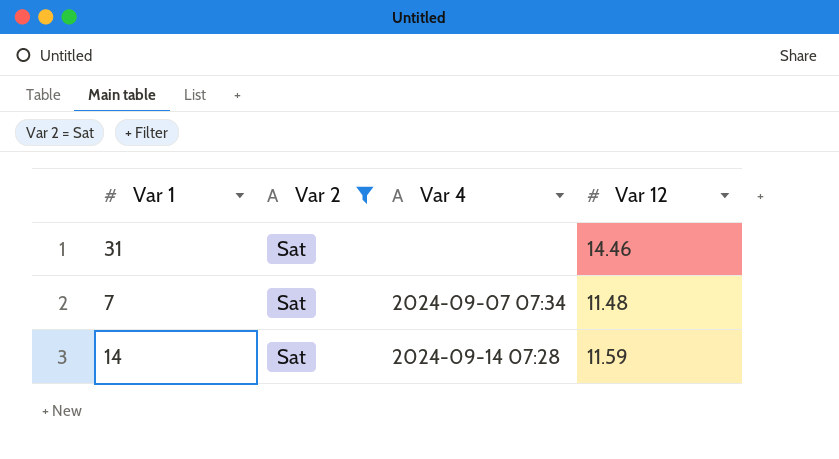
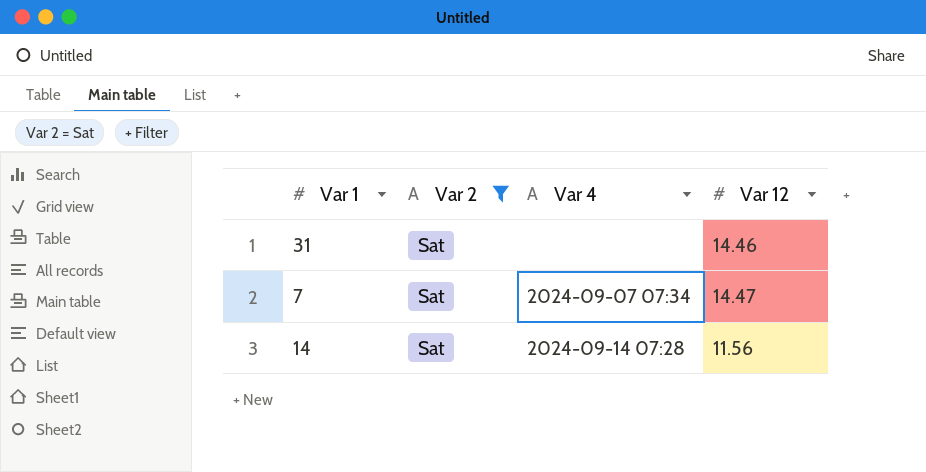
7 | Var 12: 11.48 -> 14.47
14 | Var 12: 11.59 -> 11.56

